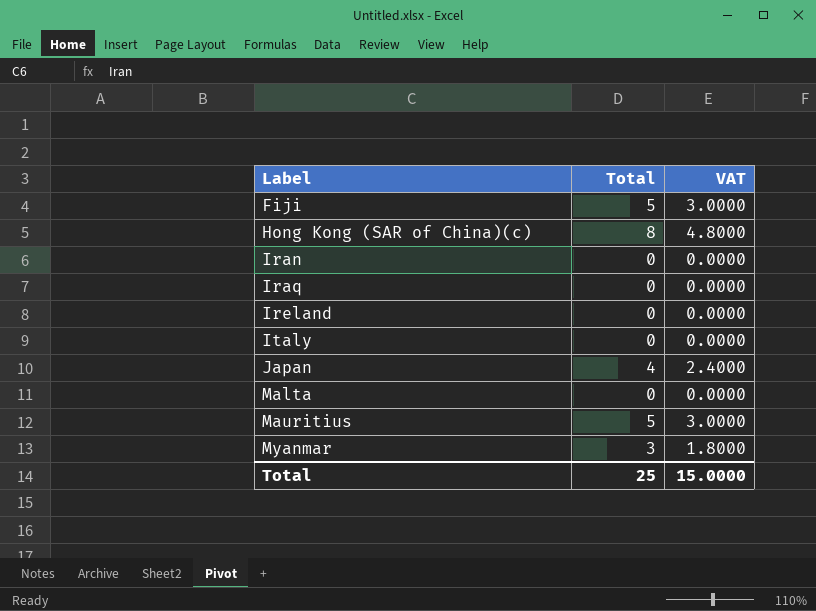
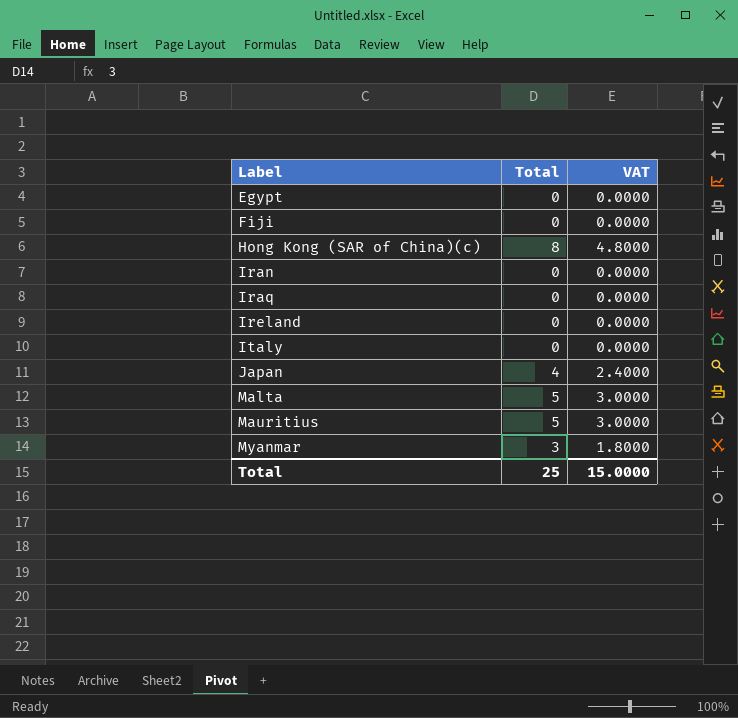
row Egypt: none -> 0 | 0.0000
Fiji | Total: 5 -> 0
Fiji | VAT: 3.0000 -> 0.0000
Malta | Total: 0 -> 5
Malta | VAT: 0.0000 -> 3.0000

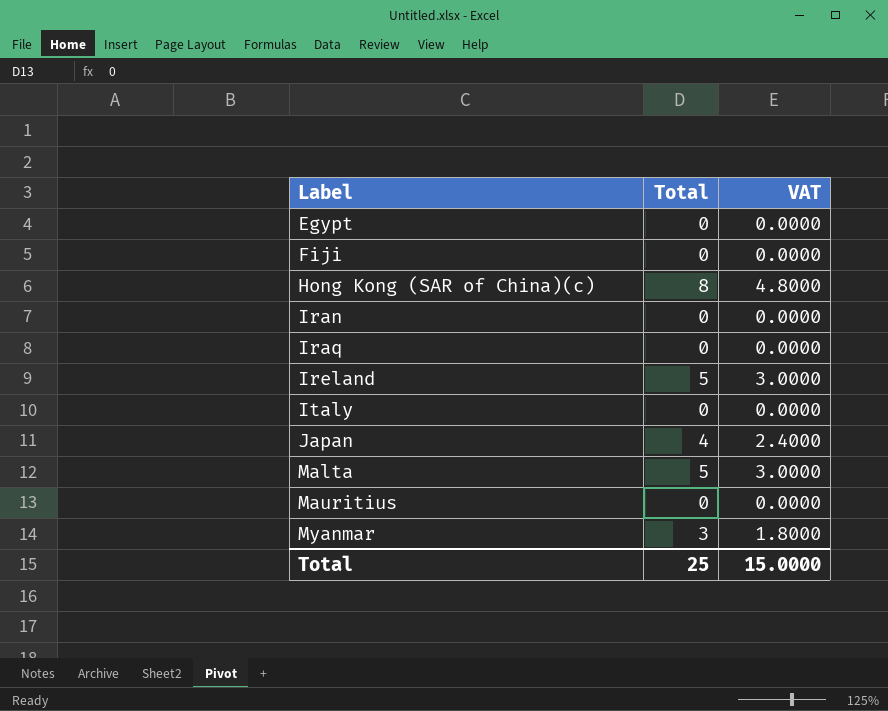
Ireland | Total: 0 -> 5
Ireland | VAT: 0.0000 -> 3.0000
Mauritius | Total: 5 -> 0
Mauritius | VAT: 3.0000 -> 0.0000

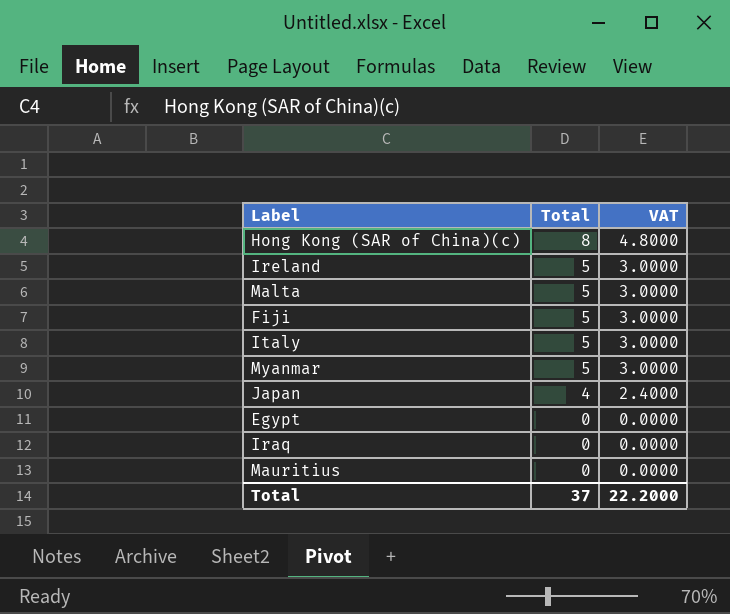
row order: Label ascending -> Total descending
row Iran: 0 | 0.0000 -> none
Fiji | Total: 0 -> 5
Fiji | VAT: 0.0000 -> 3.0000
Italy | Total: 0 -> 5
Italy | VAT: 0.0000 -> 3.0000
Myanmar | Total: 3 -> 5
Myanmar | VAT: 1.8000 -> 3.0000
Total | Total: 25 -> 37
Total | VAT: 15.0000 -> 22.2000

